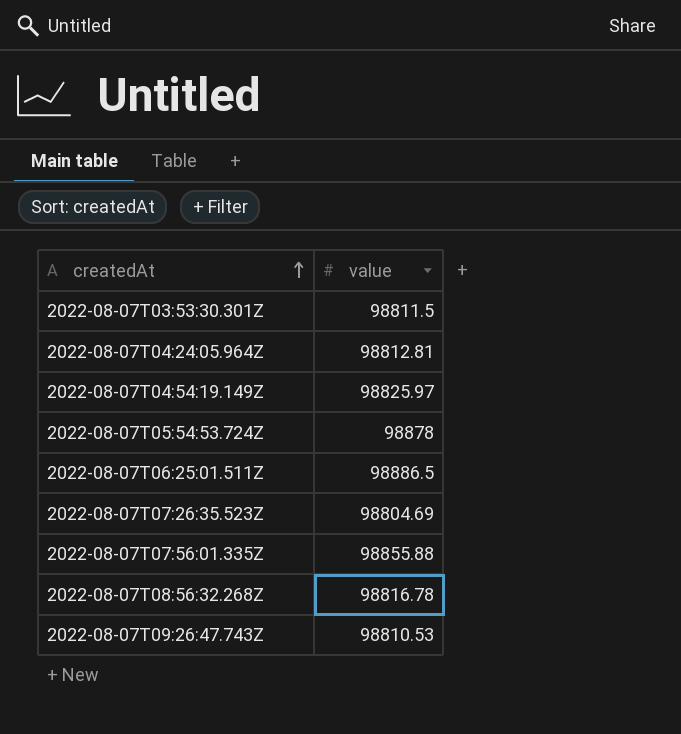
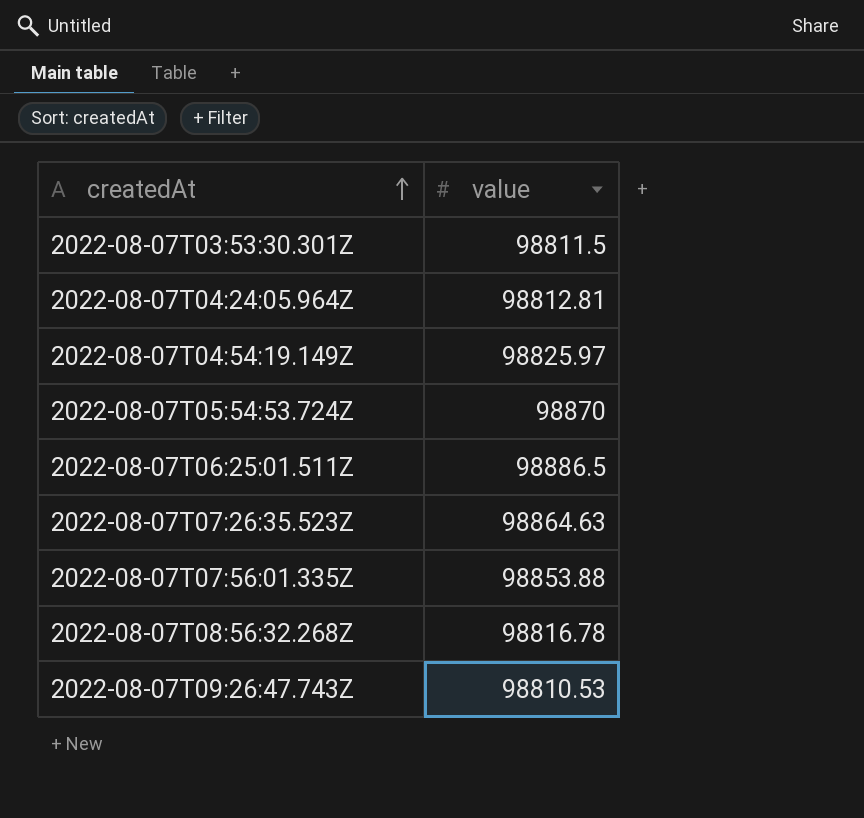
2022-08-07T05:54:53.724Z | value: 98878 -> 98870
2022-08-07T07:26:35.523Z | value: 98804.69 -> 98864.63
2022-08-07T07:56:01.335Z | value: 98855.88 -> 98853.88

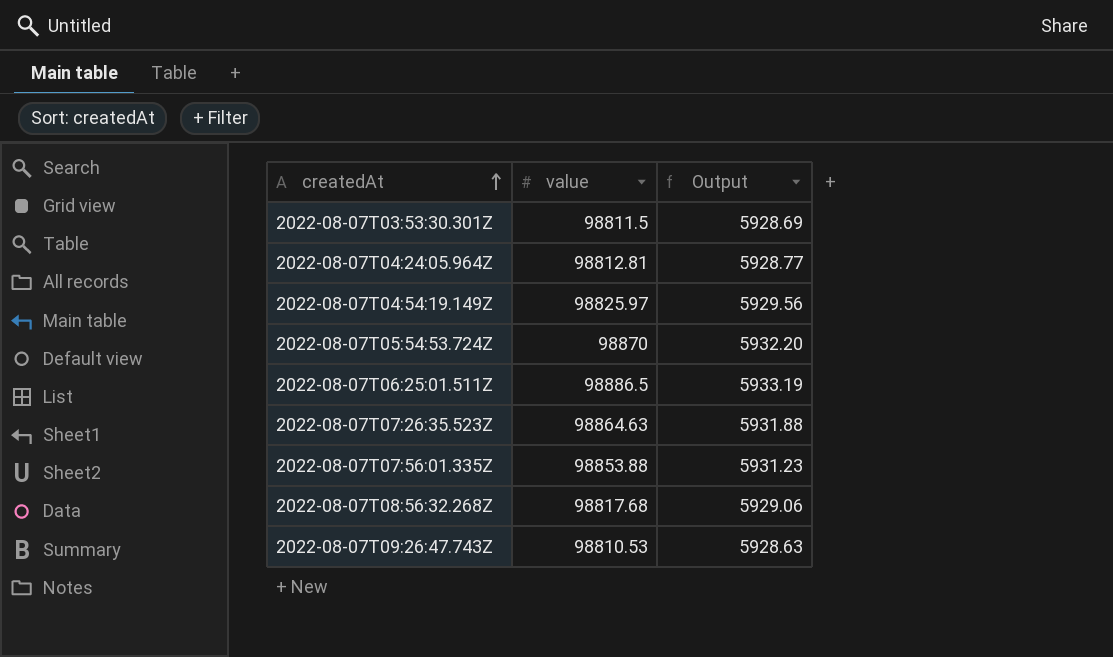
column Output | formula: none -> [value] * 0.06
2022-08-07T08:56:32.268Z | value: 98816.78 -> 98817.68

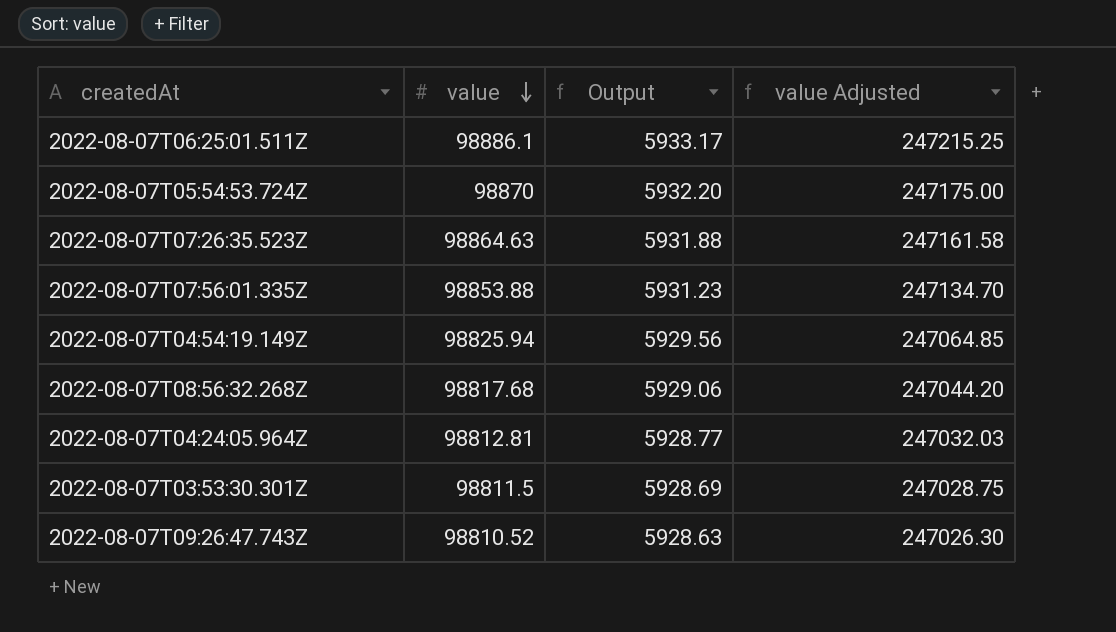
row order: createdAt ascending -> value descending
column value Adjusted | formula: none -> [value] * 2.5
2022-08-07T06:25:01.511Z | value: 98886.5 -> 98886.1
2022-08-07T06:25:01.511Z | Output: 5933.19 -> 5933.17
2022-08-07T04:54:19.149Z | value: 98825.97 -> 98825.94
2022-08-07T09:26:47.743Z | value: 98810.53 -> 98810.52

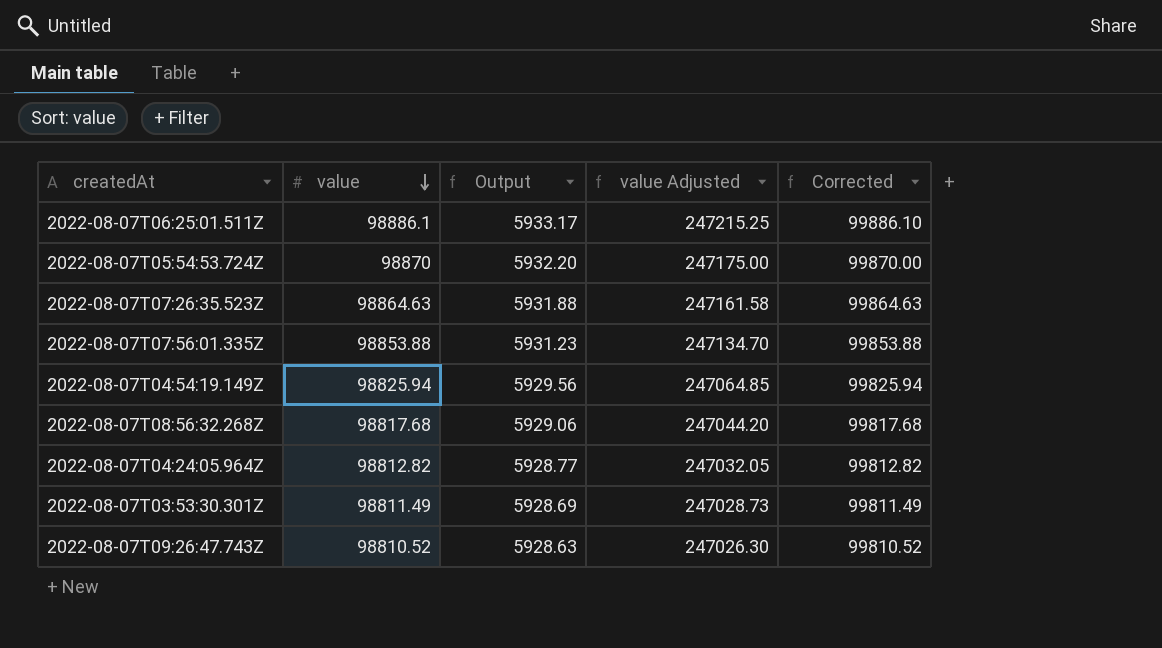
column Corrected | formula: none -> [value] + 1000
2022-08-07T04:24:05.964Z | value: 98812.81 -> 98812.82
2022-08-07T04:24:05.964Z | value Adjusted: 247032.03 -> 247032.05
2022-08-07T03:53:30.301Z | value: 98811.5 -> 98811.49
2022-08-07T03:53:30.301Z | value Adjusted: 247028.75 -> 247028.73

